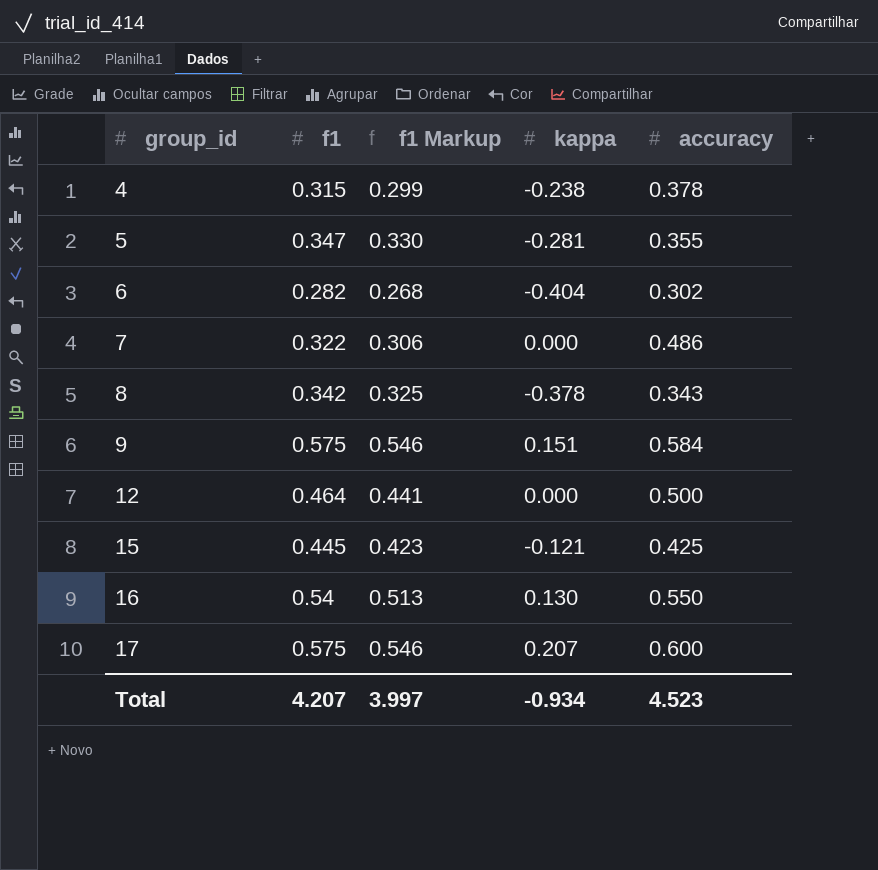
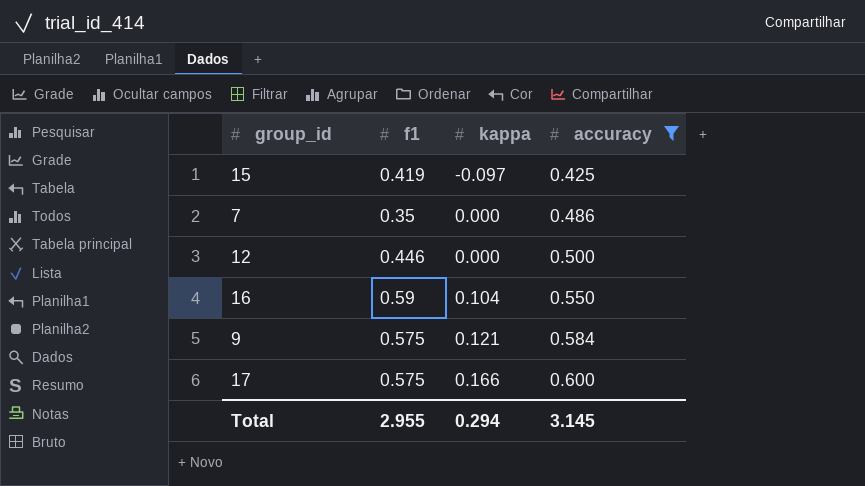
filter: none -> accuracy >= 0.425
row order: group_id ascending -> kappa ascending
column f1 Markup | formula: [f1] * 0.95 -> none
15 | f1: 0.445 -> 0.419
15 | kappa: -0.121 -> -0.097
7 | f1: 0.322 -> 0.35
12 | f1: 0.464 -> 0.446
16 | f1: 0.54 -> 0.59
16 | kappa: 0.130 -> 0.104
9 | kappa: 0.151 -> 0.121
17 | kappa: 0.207 -> 0.166
Total | f1: 4.207 -> 2.955
Total | kappa: -0.934 -> 0.294
Total | accuracy: 4.523 -> 3.145

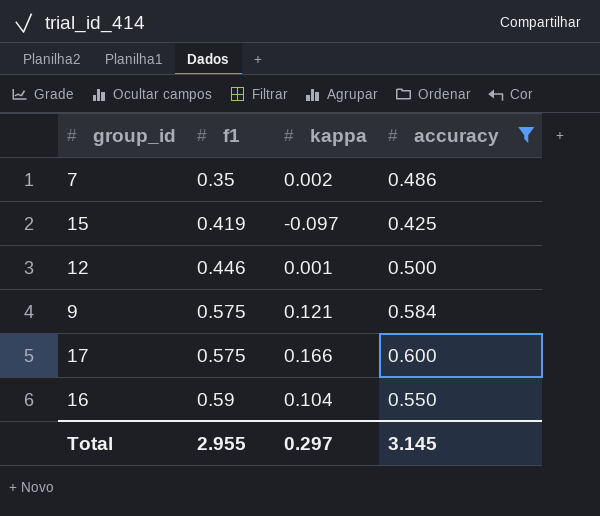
row order: kappa ascending -> f1 ascending
7 | kappa: 0.000 -> 0.002
12 | kappa: 0.000 -> 0.001
Total | kappa: 0.294 -> 0.297

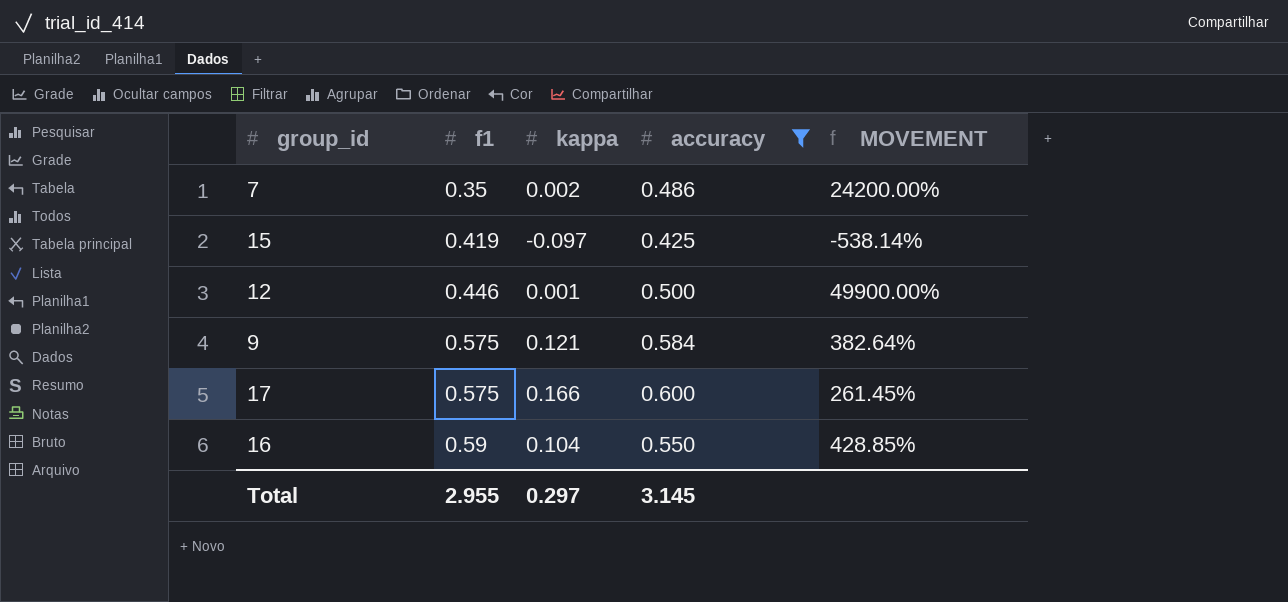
column MOVEMENT | formula: none -> ([accuracy] - [kappa]) / [kappa]

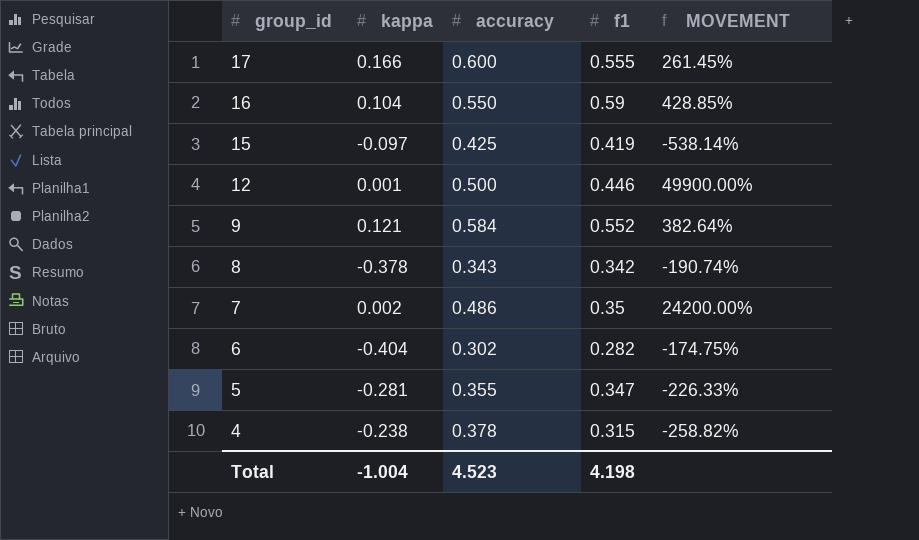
filter: accuracy >= 0.425 -> none
row order: f1 ascending -> group_id descending
column f1 | position: 2 -> 4
17 | f1: 0.575 -> 0.555
9 | f1: 0.575 -> 0.552
Total | kappa: 0.297 -> -1.004
Total | accuracy: 3.145 -> 4.523
Total | f1: 2.955 -> 4.198

